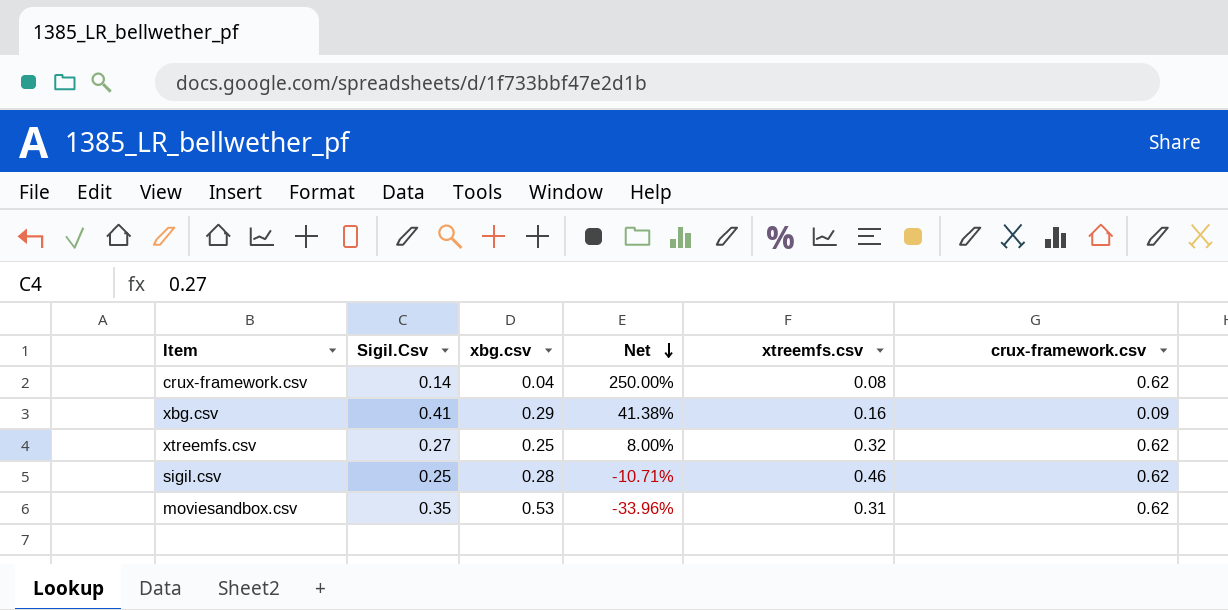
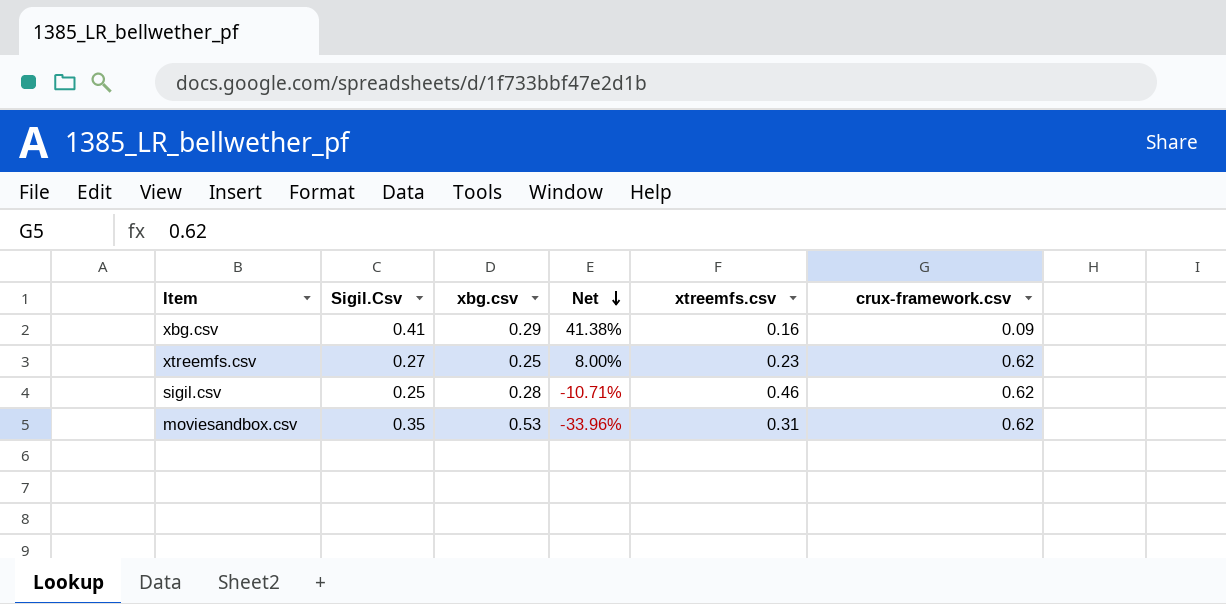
row crux-framework.csv: 0.14 | 0.04 | 250.00% | 0.08 | 0.62 -> none
xtreemfs.csv | xtreemfs.csv: 0.32 -> 0.23

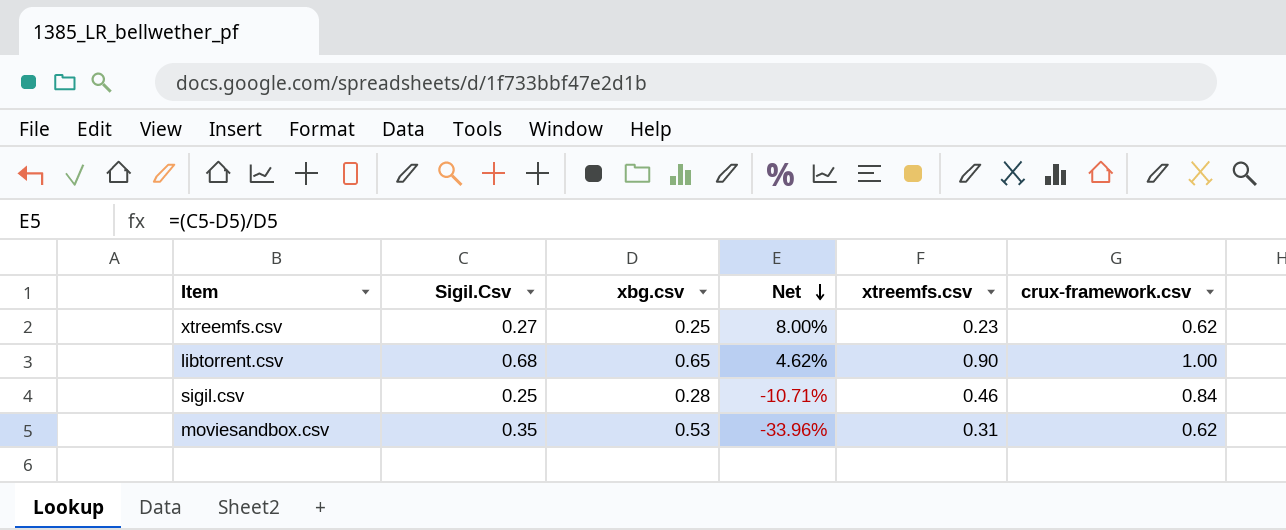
row xbg.csv: 0.41 | 0.29 | 41.38% | 0.16 | 0.09 -> none
row libtorrent.csv: none -> 0.68 | 0.65 | 4.62% | 0.90 | 1.00
sigil.csv | crux-framework.csv: 0.62 -> 0.84

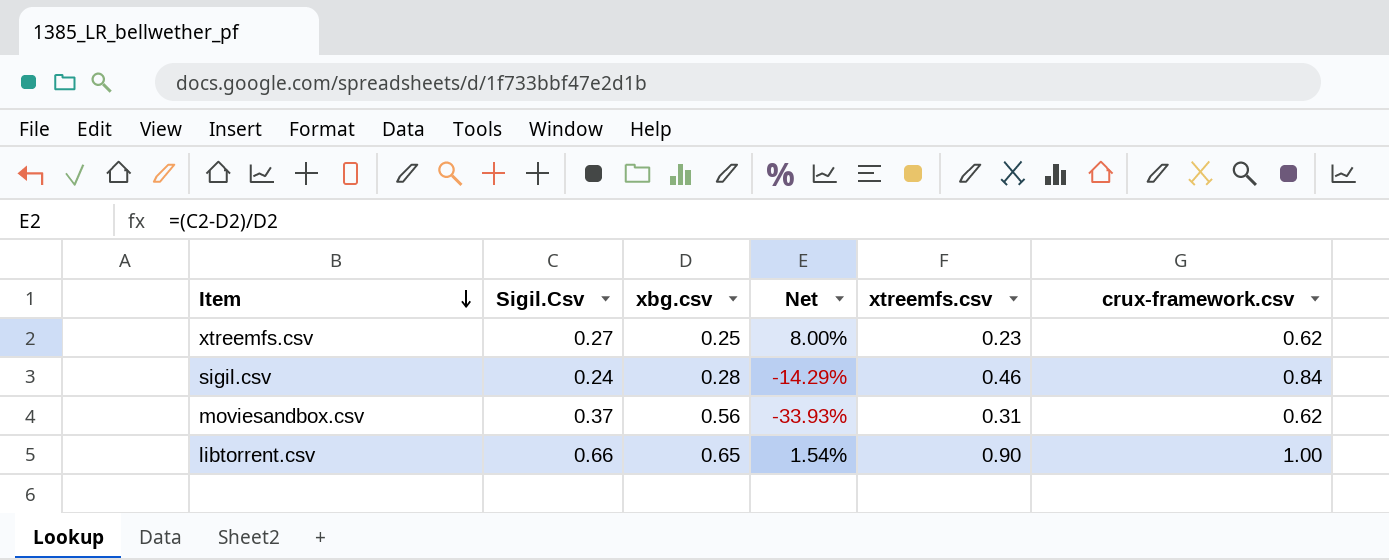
row order: Net descending -> Item descending
sigil.csv | Sigil.Csv: 0.25 -> 0.24
sigil.csv | Net: -10.71% -> -14.29%
moviesandbox.csv | Sigil.Csv: 0.35 -> 0.37
moviesandbox.csv | xbg.csv: 0.53 -> 0.56
moviesandbox.csv | Net: -33.96% -> -33.93%
libtorrent.csv | Sigil.Csv: 0.68 -> 0.66
libtorrent.csv | Net: 4.62% -> 1.54%

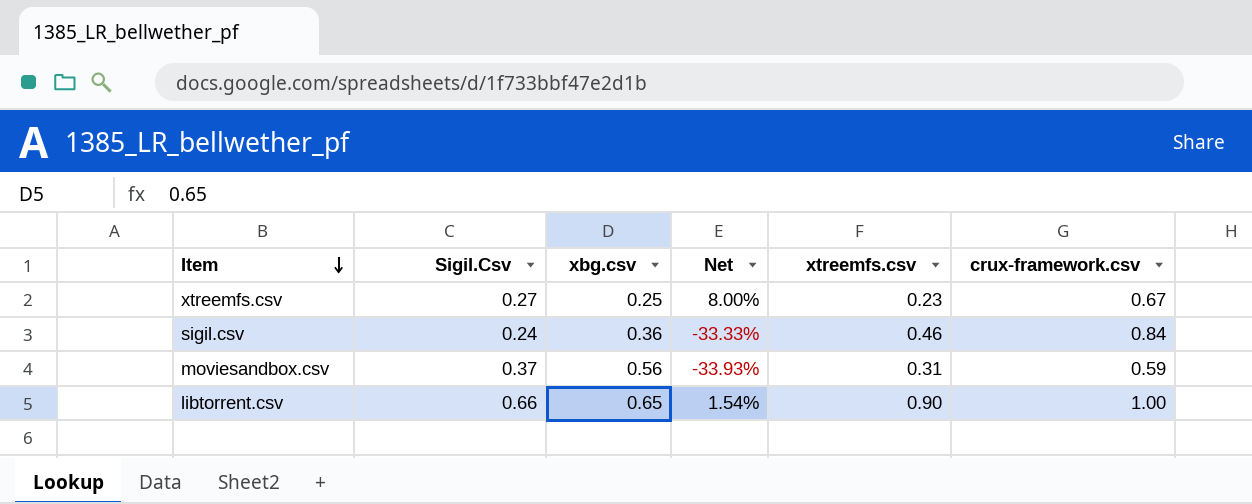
xtreemfs.csv | crux-framework.csv: 0.62 -> 0.67
sigil.csv | xbg.csv: 0.28 -> 0.36
sigil.csv | Net: -14.29% -> -33.33%
moviesandbox.csv | crux-framework.csv: 0.62 -> 0.59

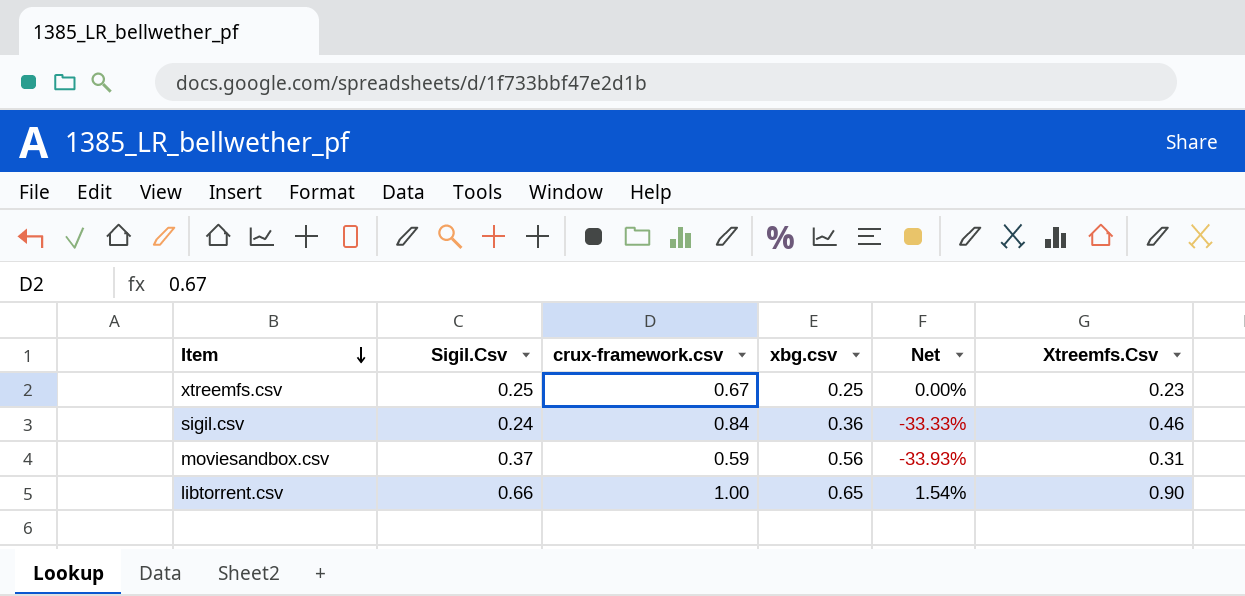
column crux-framework.csv | position: 6 -> 3
column name: xtreemfs.csv -> Xtreemfs.Csv
xtreemfs.csv | Sigil.Csv: 0.27 -> 0.25
xtreemfs.csv | Net: 8.00% -> 0.00%

